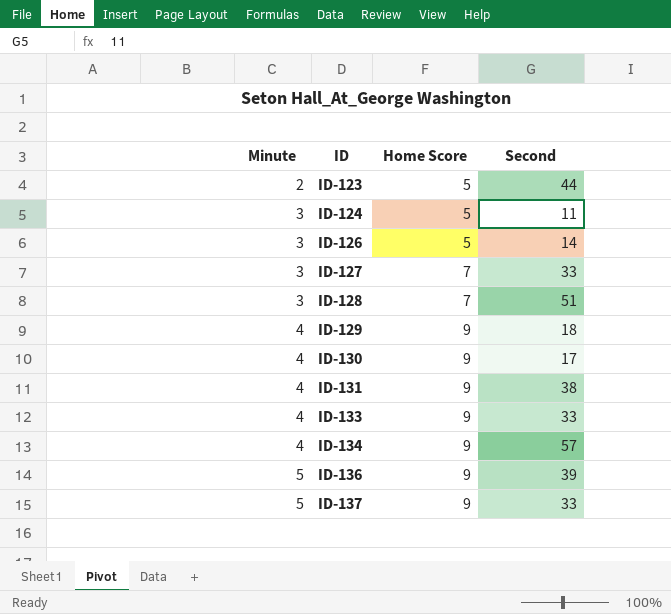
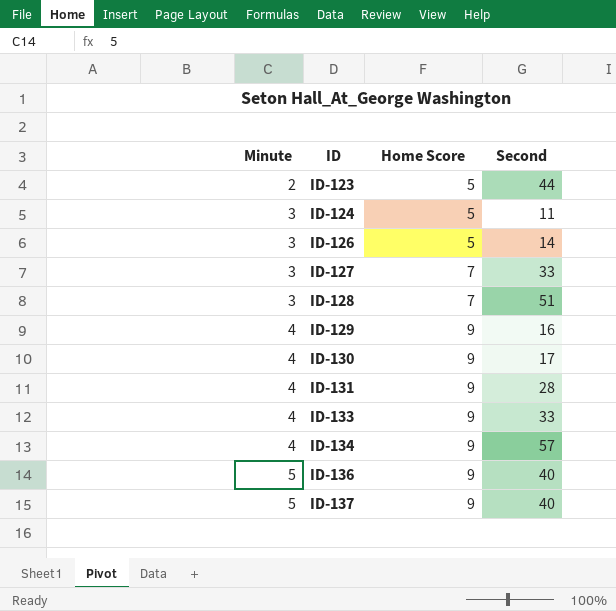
ID-129 | Second: 18 -> 16
ID-131 | Second: 38 -> 28
ID-136 | Second: 39 -> 40
ID-137 | Second: 33 -> 40

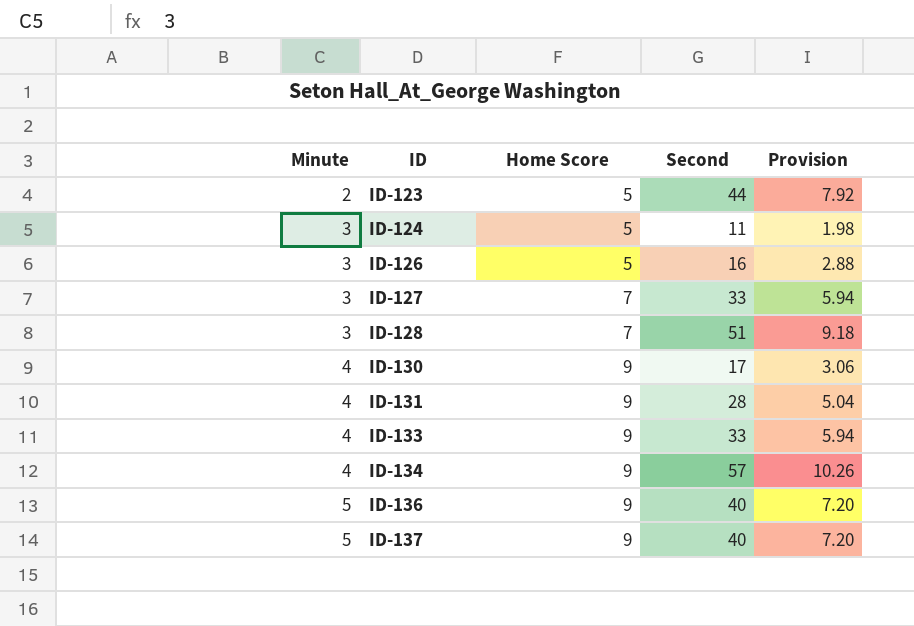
column Provision | formula: none -> [Second] * 0.18
row ID-129: 4 | 9 | 16 -> none
ID-126 | Second: 14 -> 16

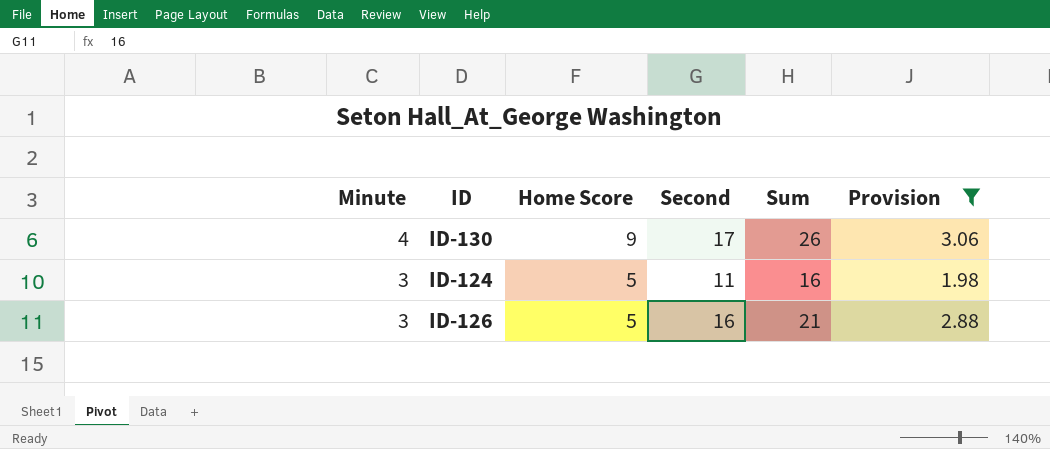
filter: none -> Provision <= 3.06
row order: Minute ascending -> Minute descending
column Sum | formula: none -> [Home Score] + [Second]

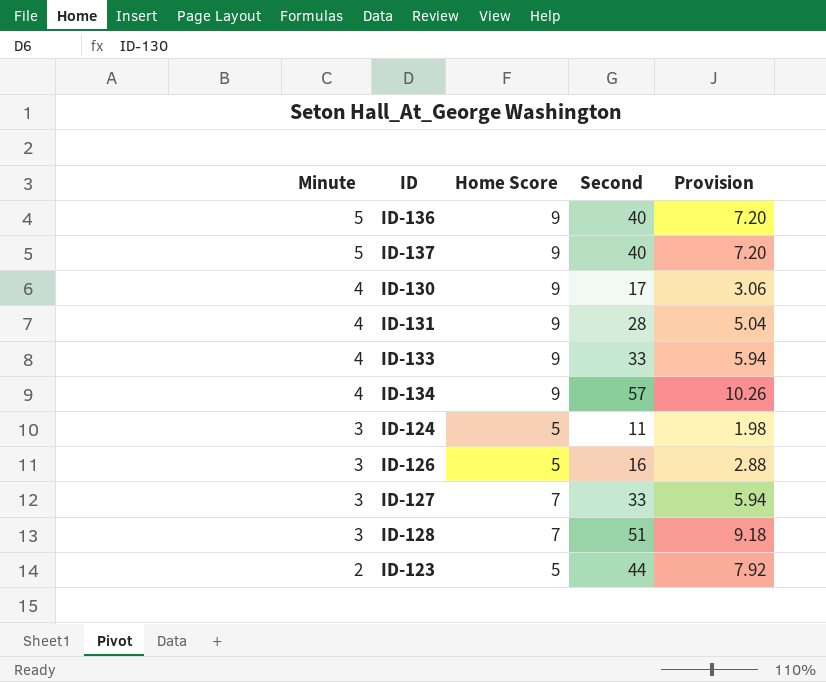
filter: Provision <= 3.06 -> none
column Sum | formula: [Home Score] + [Second] -> none

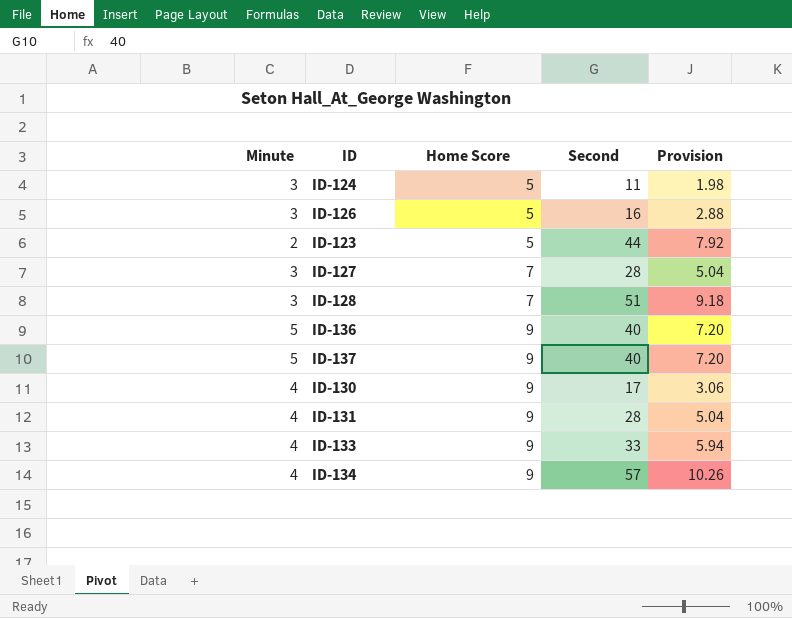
row order: Minute descending -> Home Score ascending
ID-127 | Second: 33 -> 28
ID-127 | Provision: 5.94 -> 5.04

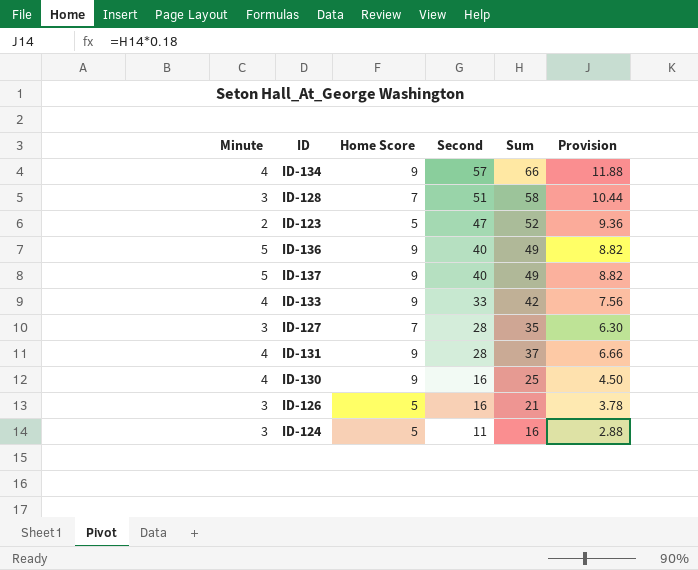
row order: Home Score ascending -> Second descending
column Sum | formula: none -> [Home Score] + [Second]
column Provision | formula: [Second] * 0.18 -> [Sum] * 0.18
ID-123 | Second: 44 -> 47
ID-130 | Second: 17 -> 16

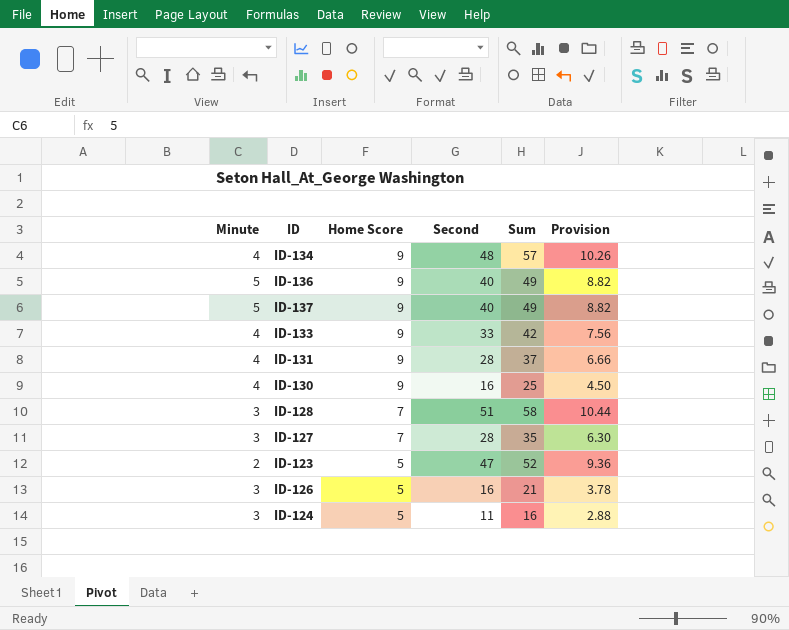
row order: Second descending -> Home Score descending
ID-134 | Second: 57 -> 48
ID-134 | Sum: 66 -> 57
ID-134 | Provision: 11.88 -> 10.26

